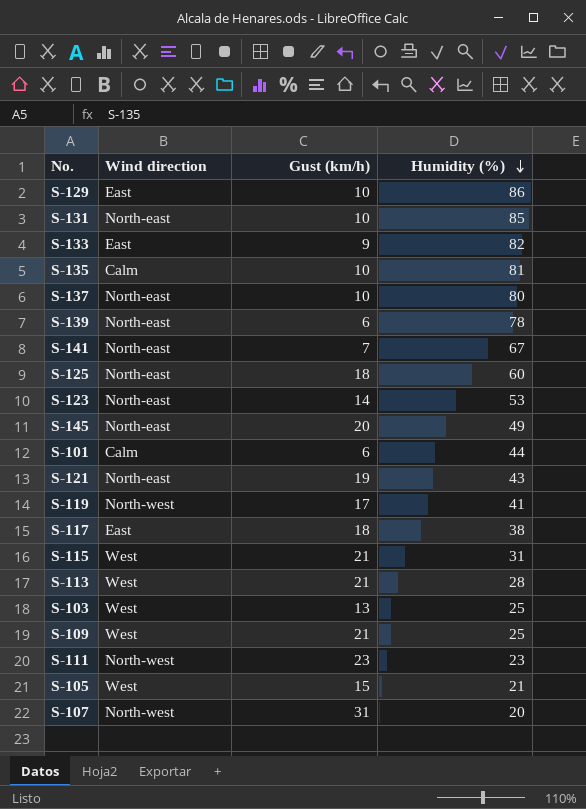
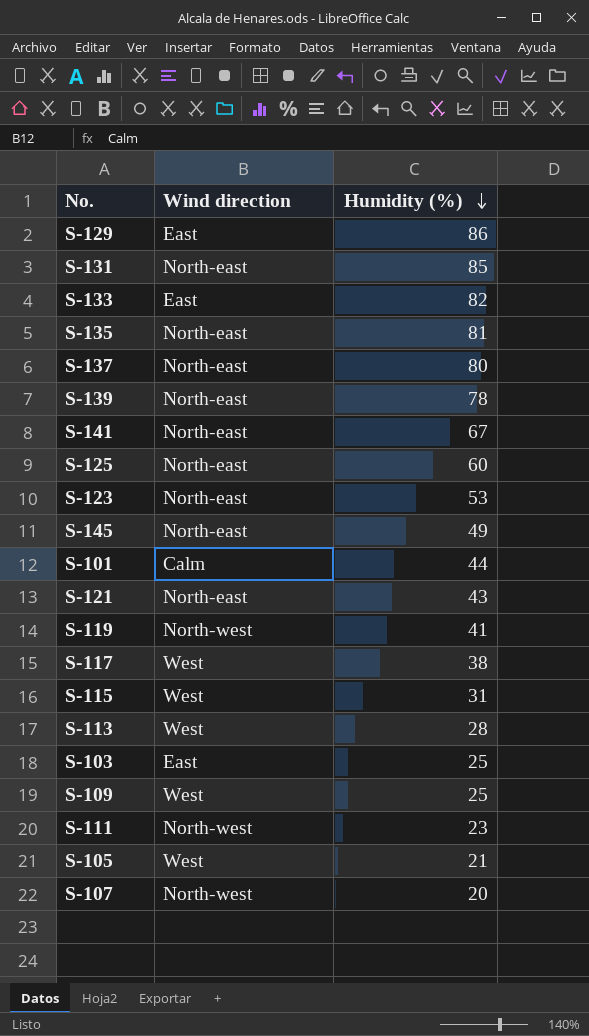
column Gust (km/h) | position: 3 -> none
S-135 | Wind direction: Calm -> North-east
S-117 | Wind direction: East -> West
S-103 | Wind direction: West -> East

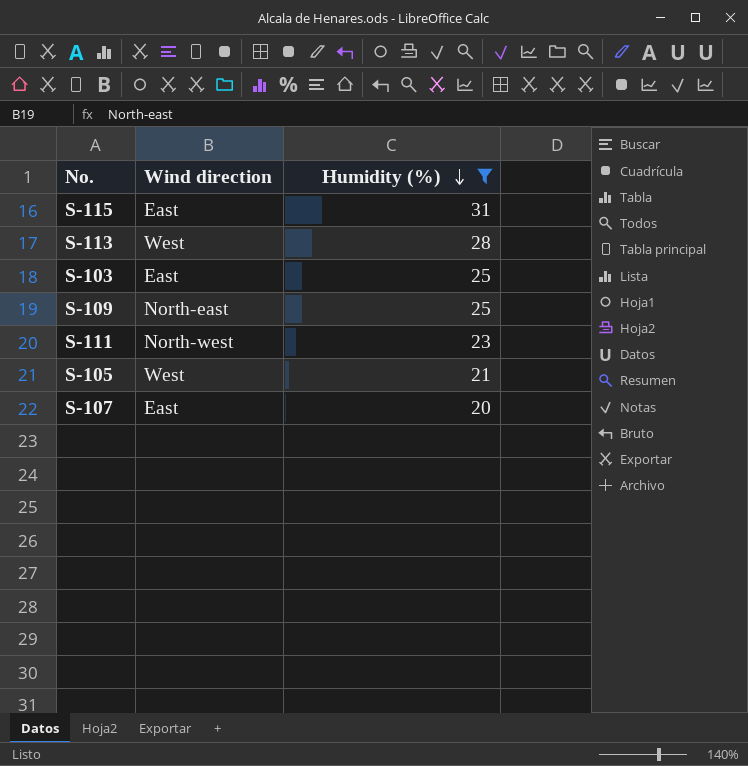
filter: none -> Humidity (%) <= 31
S-115 | Wind direction: West -> East
S-109 | Wind direction: West -> North-east
S-107 | Wind direction: North-west -> East

